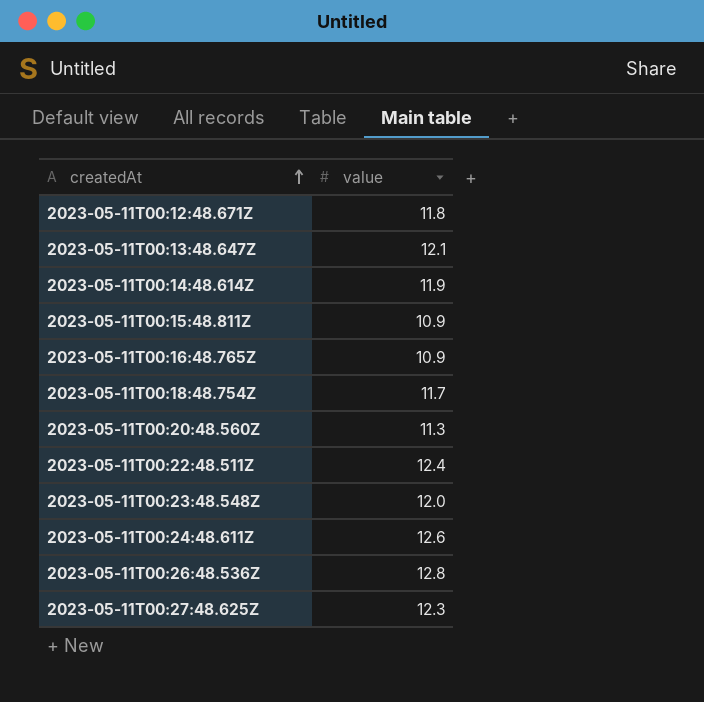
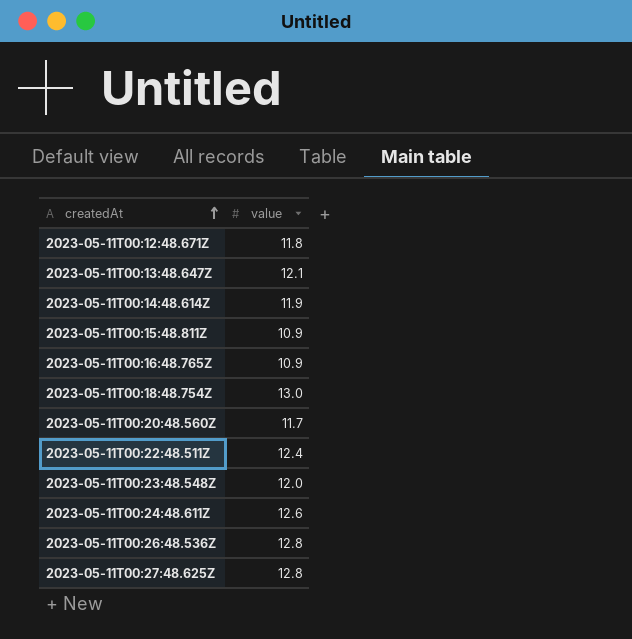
2023-05-11T00:18:48.754Z | value: 11.7 -> 13.0
2023-05-11T00:20:48.560Z | value: 11.3 -> 11.7
2023-05-11T00:27:48.625Z | value: 12.3 -> 12.8

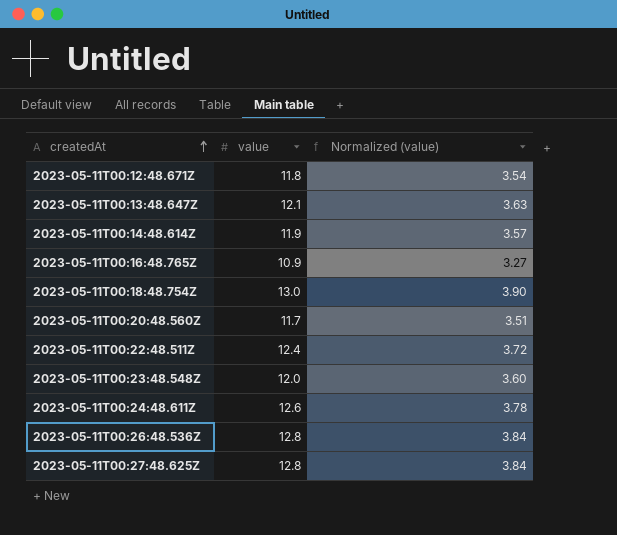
column Normalized (value) | formula: none -> [value] * 0.3
row 2023-05-11T00:15:48.811Z: 10.9 -> none

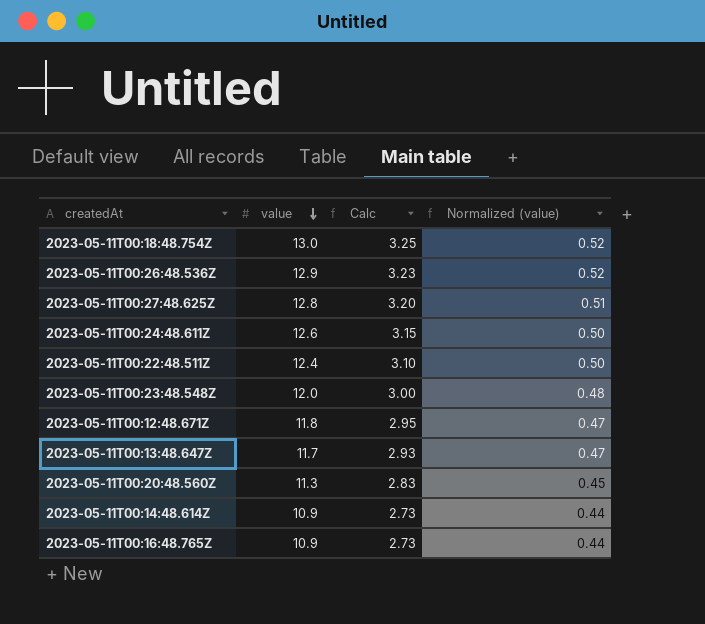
row order: createdAt ascending -> value descending
column Calc | formula: none -> [value] * 0.25
column Normalized (value) | formula: [value] * 0.3 -> [value] * 0.04
2023-05-11T00:26:48.536Z | value: 12.8 -> 12.9
2023-05-11T00:13:48.647Z | value: 12.1 -> 11.7
2023-05-11T00:20:48.560Z | value: 11.7 -> 11.3
2023-05-11T00:14:48.614Z | value: 11.9 -> 10.9

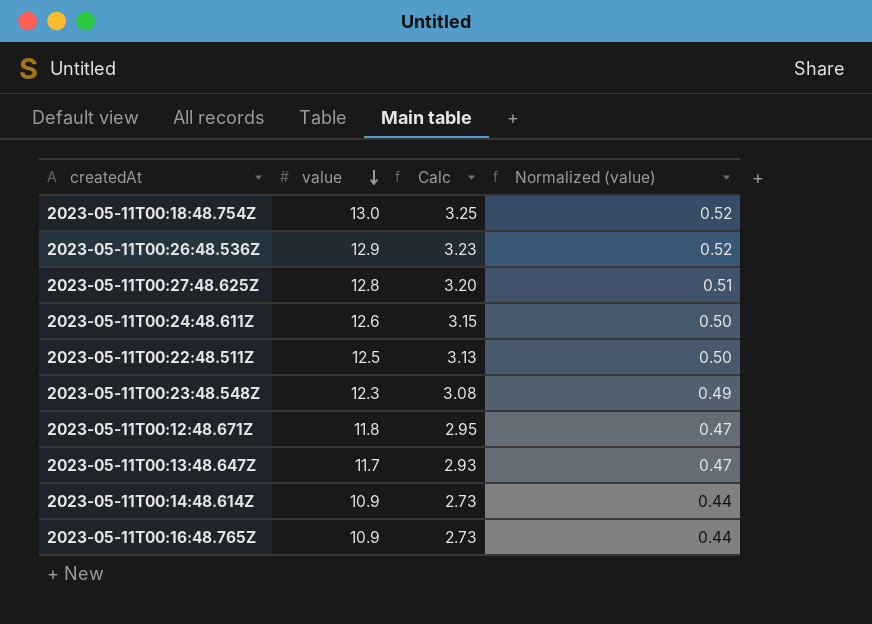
row 2023-05-11T00:20:48.560Z: 11.3 | 2.83 | 0.45 -> none
2023-05-11T00:22:48.511Z | value: 12.4 -> 12.5
2023-05-11T00:22:48.511Z | Calc: 3.10 -> 3.13
2023-05-11T00:23:48.548Z | value: 12.0 -> 12.3
2023-05-11T00:23:48.548Z | Calc: 3.00 -> 3.08
2023-05-11T00:23:48.548Z | Normalized (value): 0.48 -> 0.49

